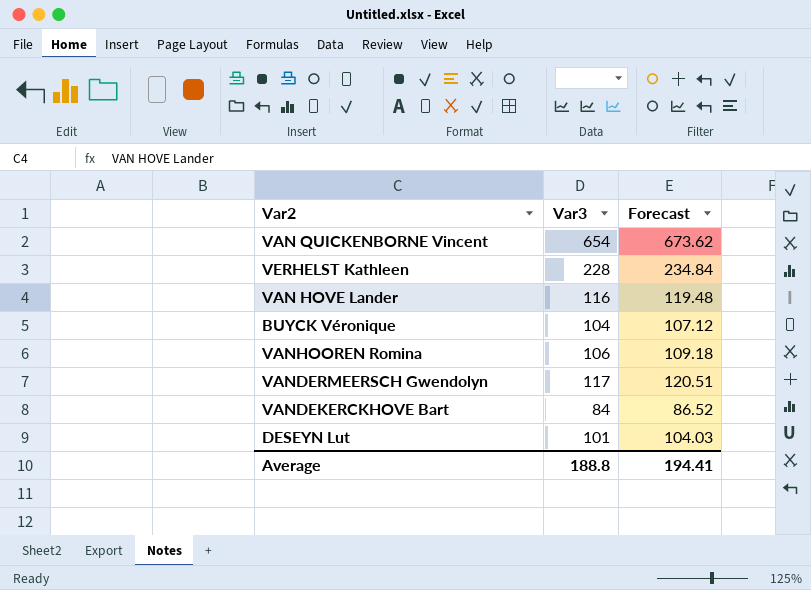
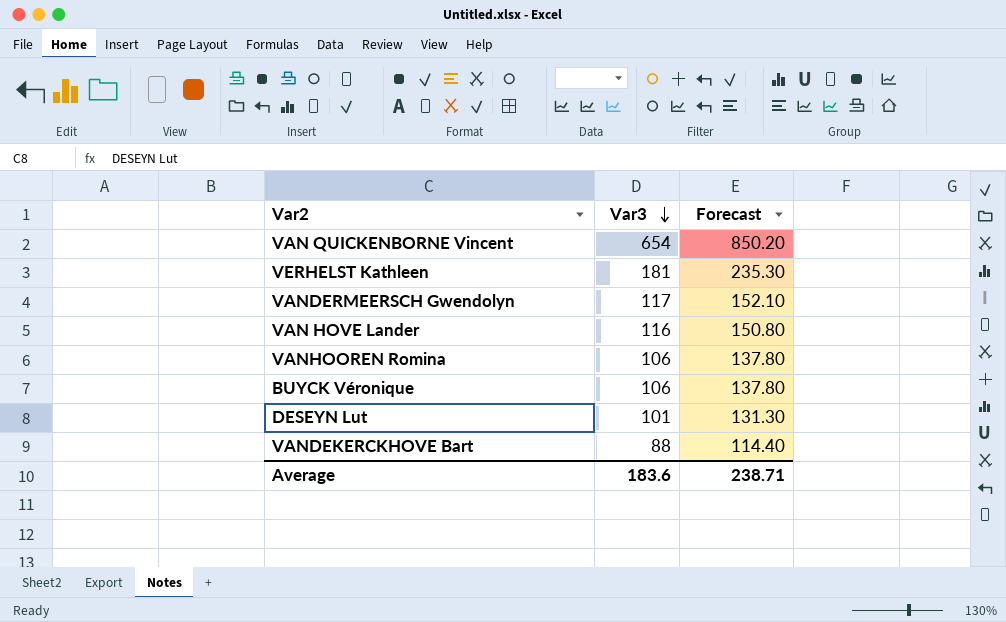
row order: none -> Var3 descending
column Forecast | formula: [Var3] * 1.03 -> [Var3] * 1.3
VERHELST Kathleen | Var3: 228 -> 181
BUYCK Véronique | Var3: 104 -> 106
VANDEKERCKHOVE Bart | Var3: 84 -> 88
Average | Var3: 188.8 -> 183.6
Average | Forecast: 194.41 -> 238.71

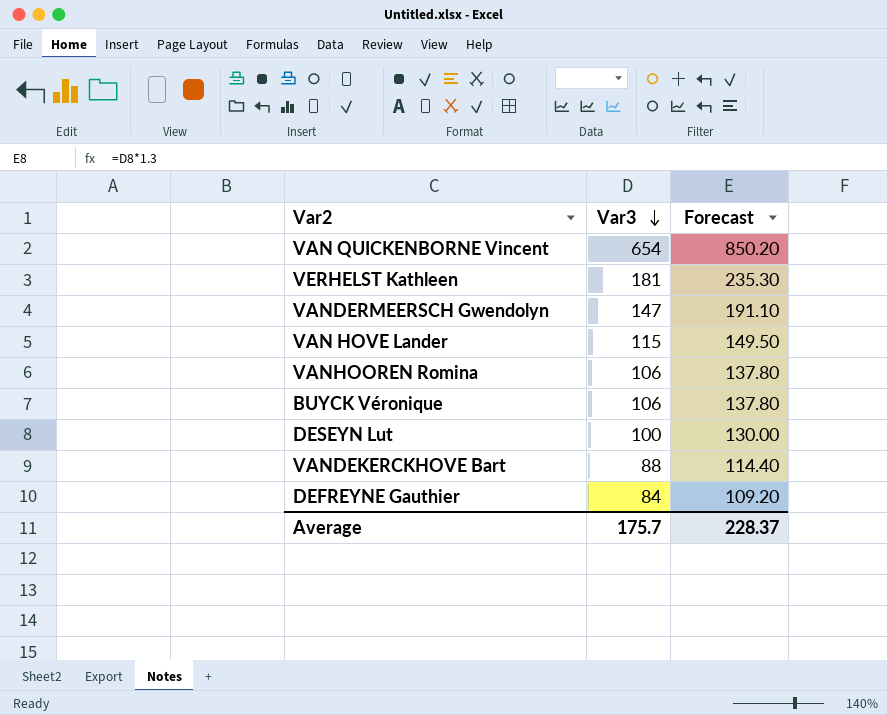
VANDERMEERSCH Gwendolyn | Var3: 117 -> 147
VANDERMEERSCH Gwendolyn | Forecast: 152.10 -> 191.10
VAN HOVE Lander | Var3: 116 -> 115
VAN HOVE Lander | Forecast: 150.80 -> 149.50
DESEYN Lut | Var3: 101 -> 100
DESEYN Lut | Forecast: 131.30 -> 130.00
row DEFREYNE Gauthier: none -> 84 | 109.20
Average | Var3: 183.6 -> 175.7
Average | Forecast: 238.71 -> 228.37

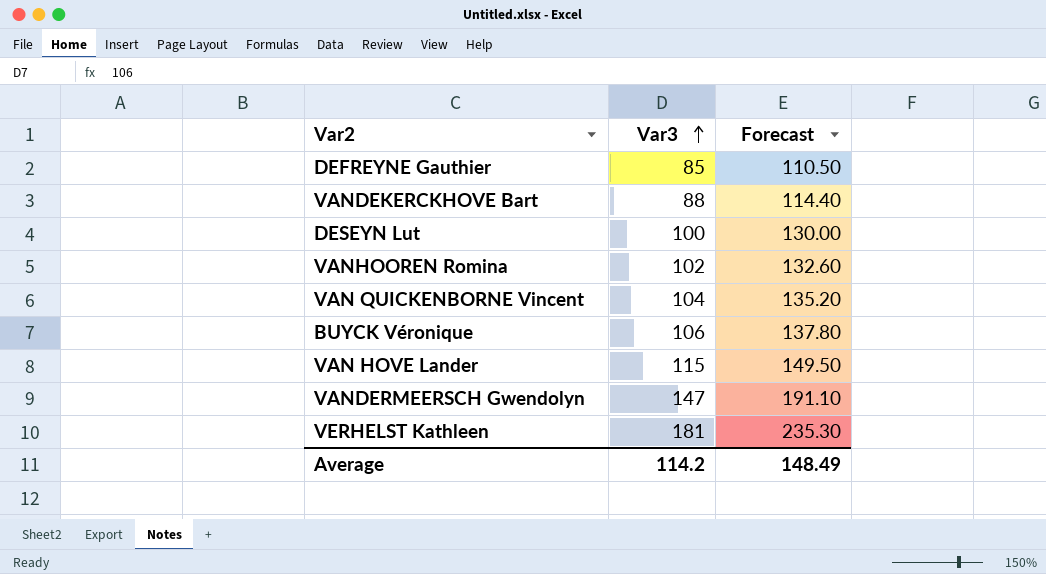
row order: Var3 descending -> Var3 ascending
DEFREYNE Gauthier | Var3: 84 -> 85
DEFREYNE Gauthier | Forecast: 109.20 -> 110.50
VANHOOREN Romina | Var3: 106 -> 102
VANHOOREN Romina | Forecast: 137.80 -> 132.60
VAN QUICKENBORNE Vincent | Var3: 654 -> 104
VAN QUICKENBORNE Vincent | Forecast: 850.20 -> 135.20
Average | Var3: 175.7 -> 114.2
Average | Forecast: 228.37 -> 148.49

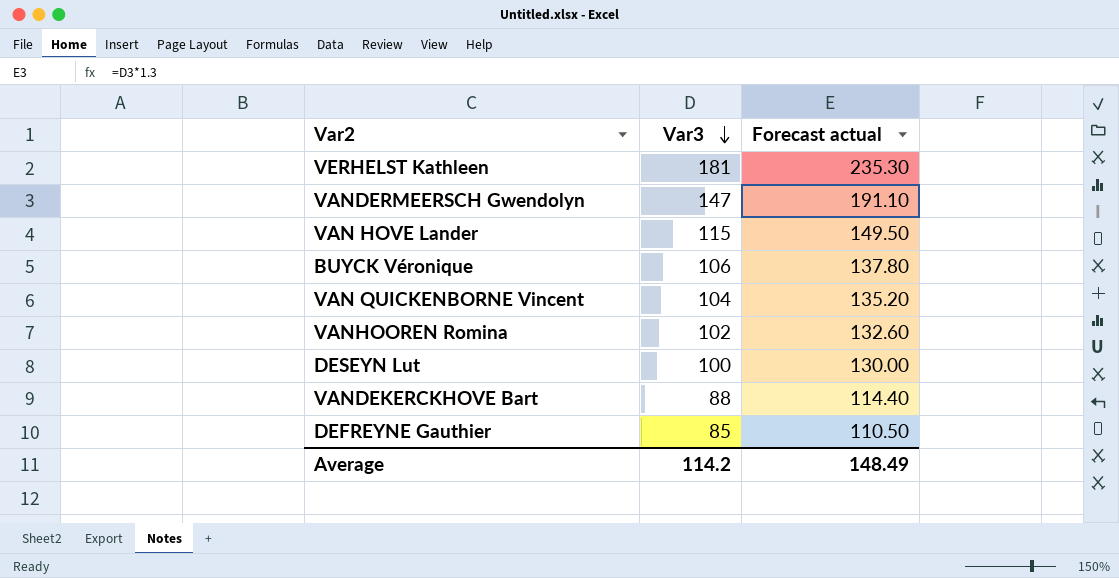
row order: Var3 ascending -> Var3 descending
column name: Forecast -> Forecast actual

